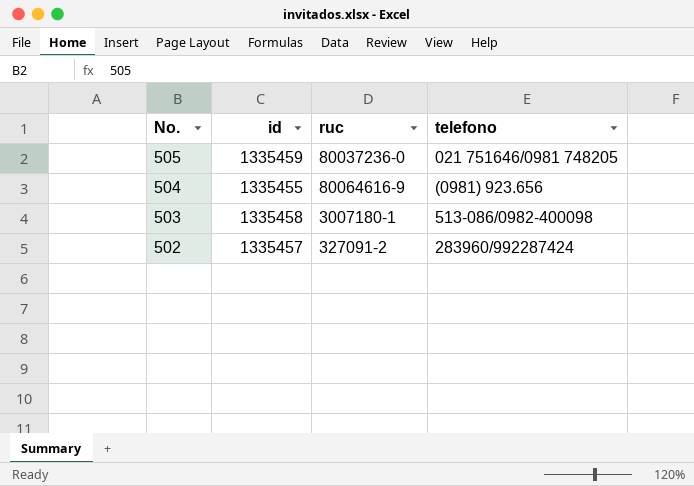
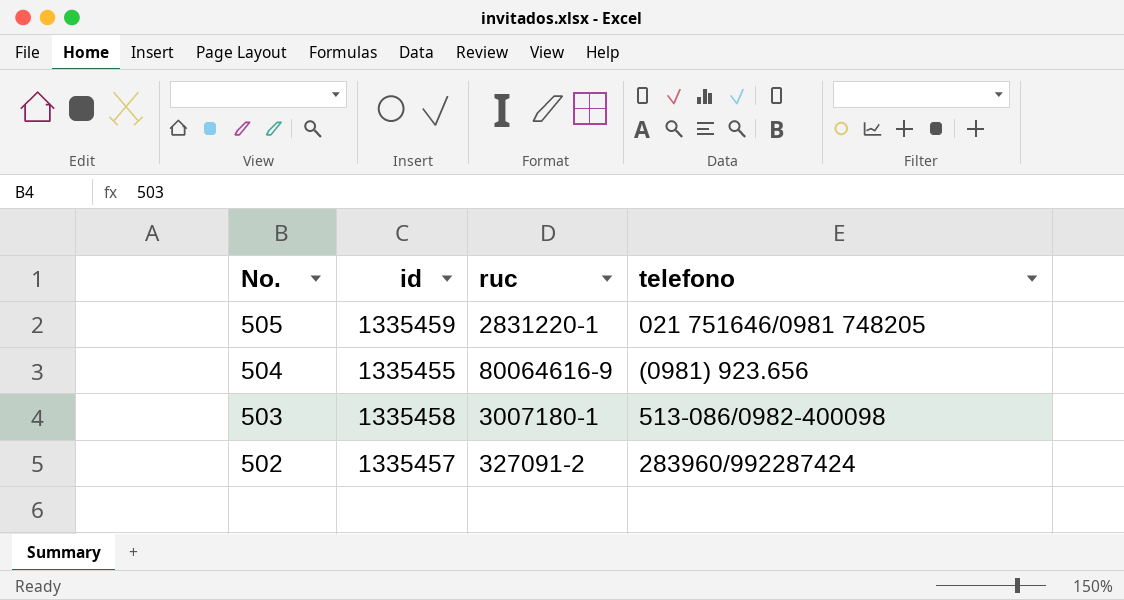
505 | ruc: 80037236-0 -> 2831220-1

